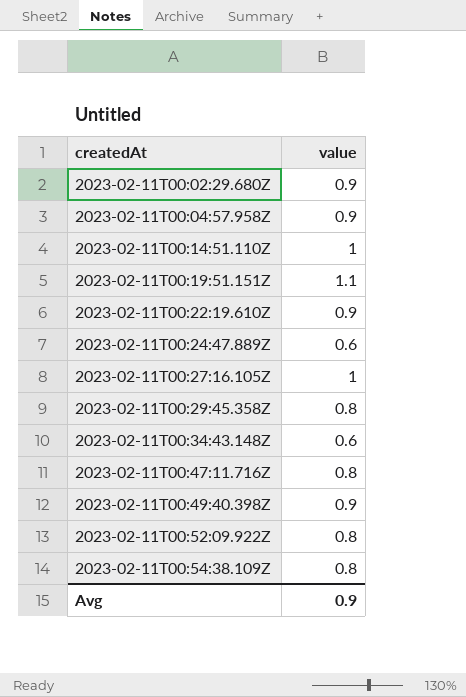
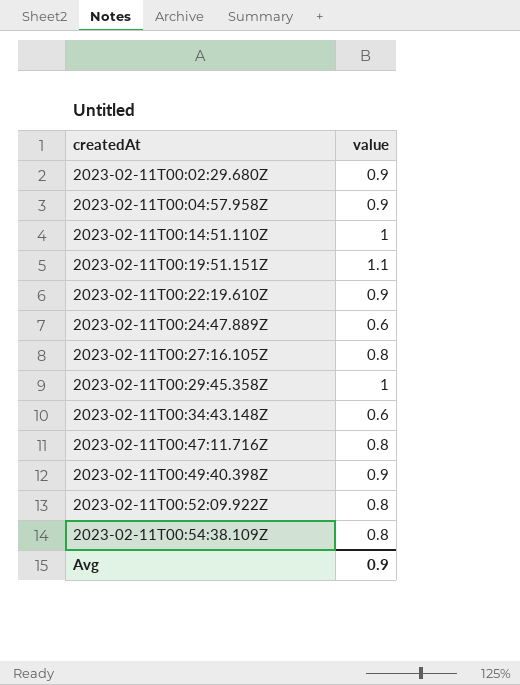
2023-02-11T00:27:16.105Z | value: 1 -> 0.8
2023-02-11T00:29:45.358Z | value: 0.8 -> 1

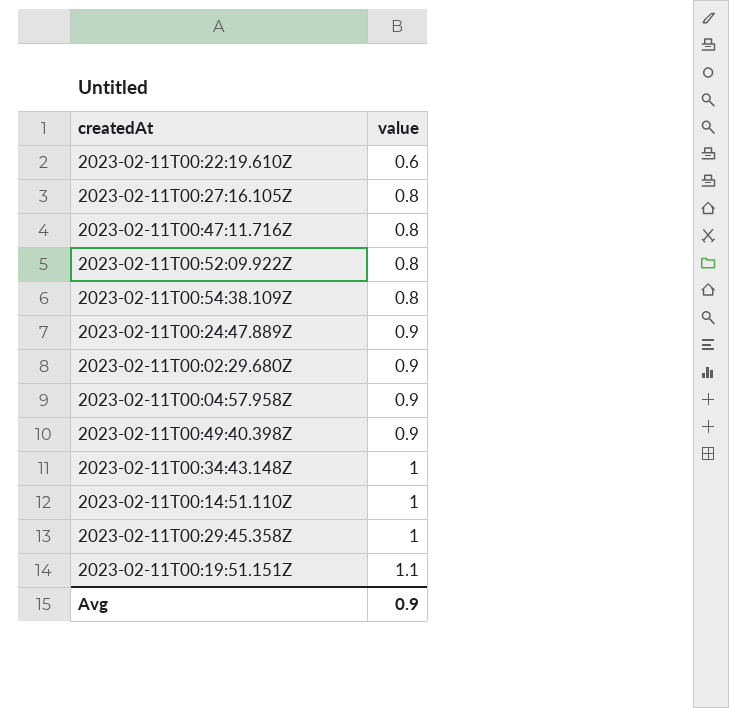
row order: createdAt ascending -> value ascending
2023-02-11T00:22:19.610Z | value: 0.9 -> 0.6
2023-02-11T00:24:47.889Z | value: 0.6 -> 0.9
2023-02-11T00:34:43.148Z | value: 0.6 -> 1

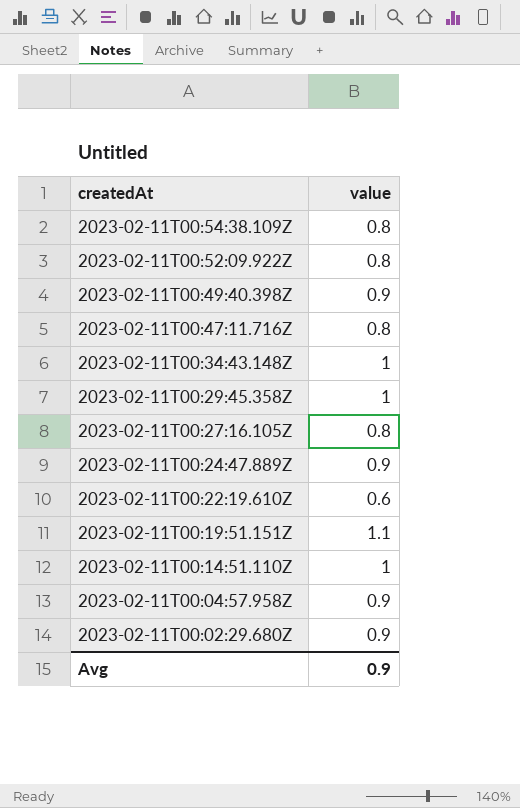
row order: value ascending -> createdAt descending

